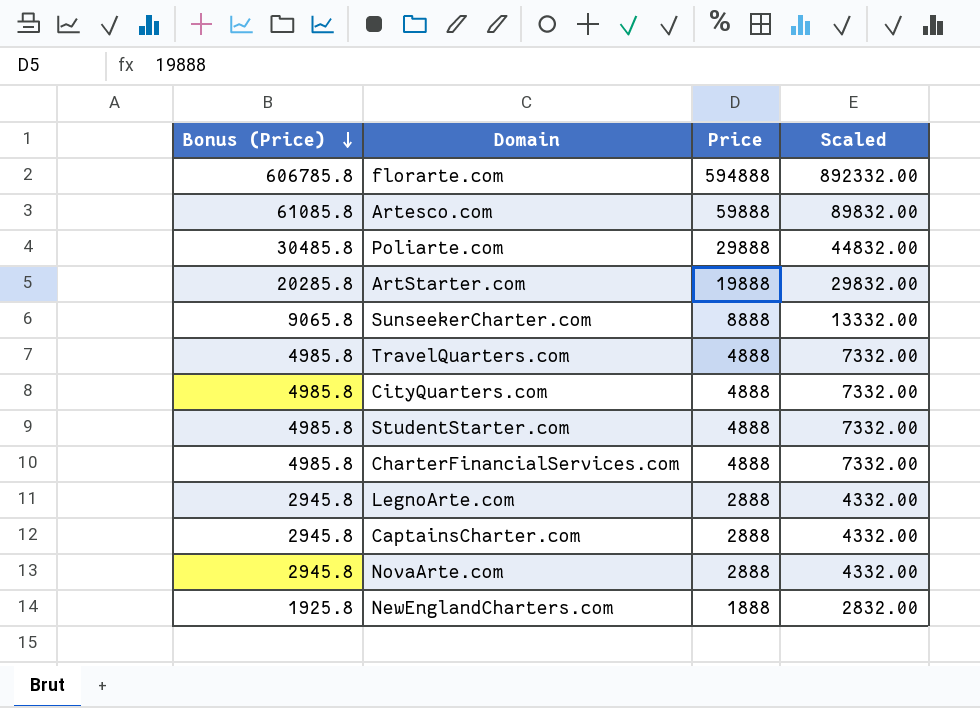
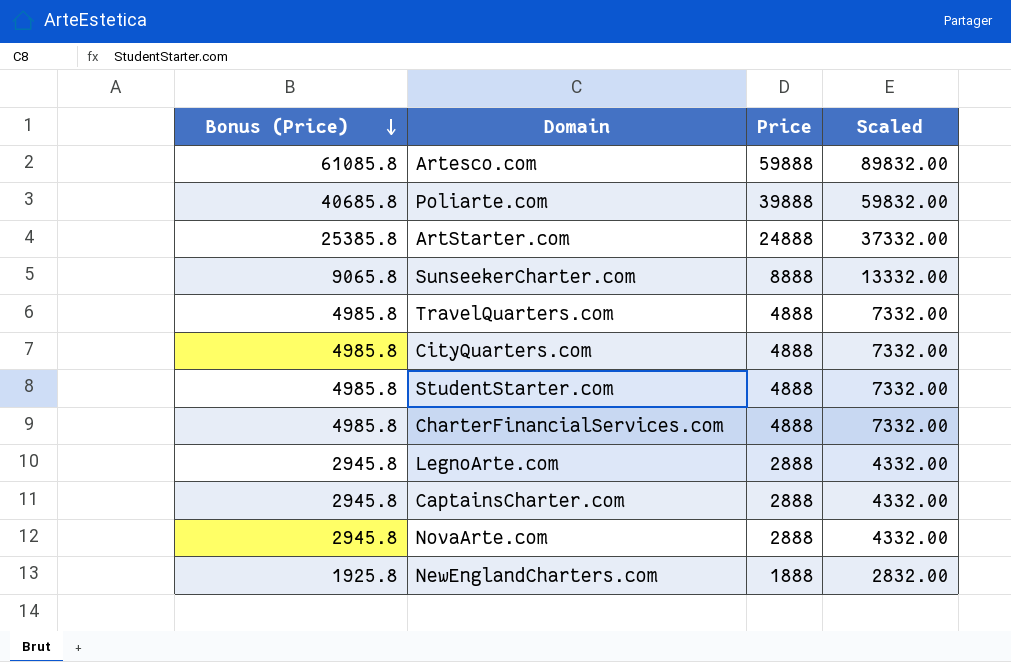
row florarte.com: 606785.8 | 594888 | 892332.00 -> none
Poliarte.com | Bonus (Price): 30485.8 -> 40685.8
Poliarte.com | Price: 29888 -> 39888
Poliarte.com | Scaled: 44832.00 -> 59832.00
ArtStarter.com | Bonus (Price): 20285.8 -> 25385.8
ArtStarter.com | Price: 19888 -> 24888
ArtStarter.com | Scaled: 29832.00 -> 37332.00

